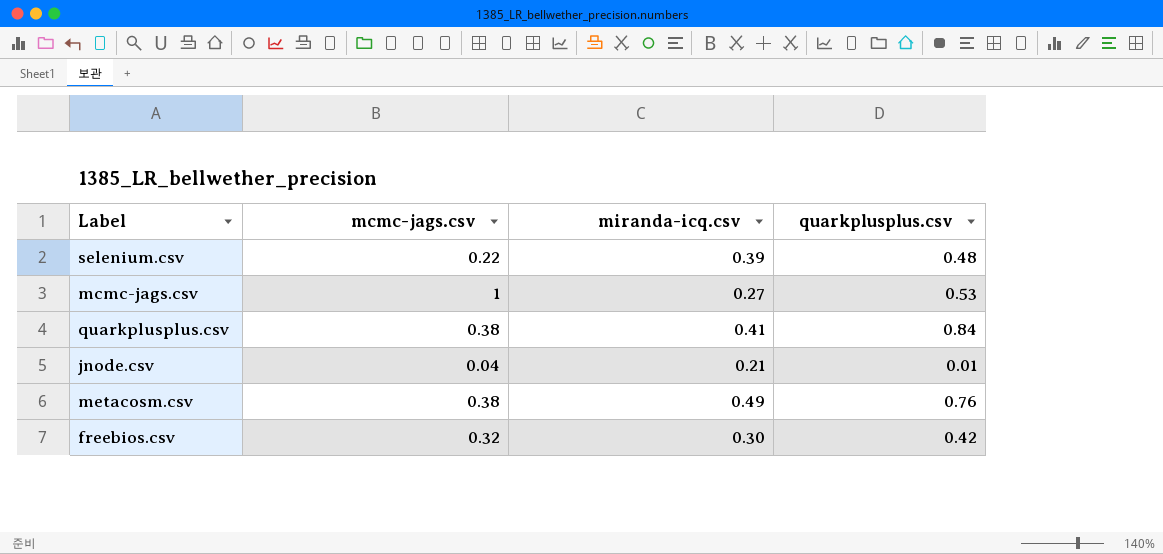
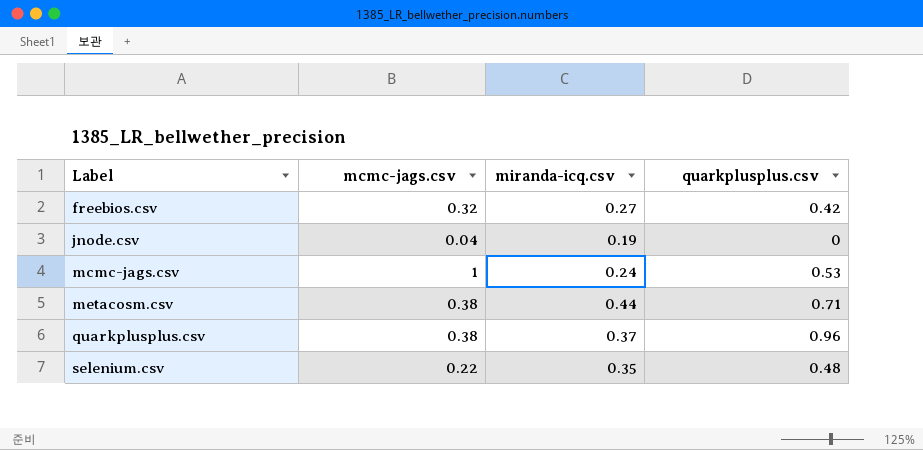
row order: none -> Label ascending
freebios.csv | miranda-icq.csv: 0.30 -> 0.27
jnode.csv | miranda-icq.csv: 0.21 -> 0.19
jnode.csv | quarkplusplus.csv: 0.01 -> 0
mcmc-jags.csv | miranda-icq.csv: 0.27 -> 0.24
metacosm.csv | miranda-icq.csv: 0.49 -> 0.44
metacosm.csv | quarkplusplus.csv: 0.76 -> 0.71
quarkplusplus.csv | miranda-icq.csv: 0.41 -> 0.37
quarkplusplus.csv | quarkplusplus.csv: 0.84 -> 0.96
selenium.csv | miranda-icq.csv: 0.39 -> 0.35

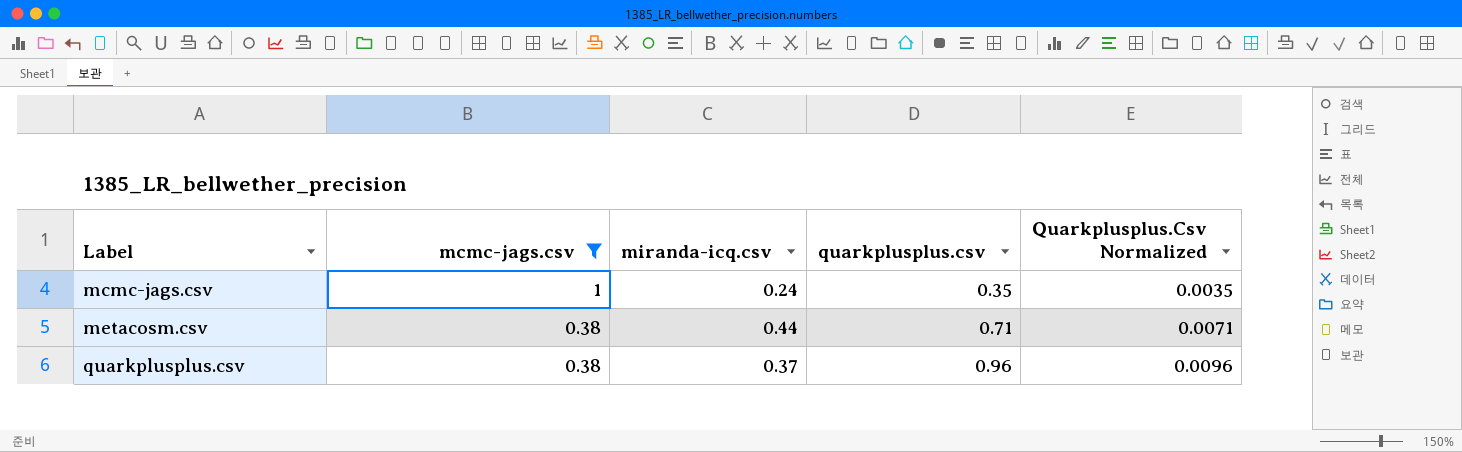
filter: none -> mcmc-jags.csv >= 0.38
column Quarkplusplus.Csv Normalized | formula: none -> [quarkplusplus.csv] * 0.01
mcmc-jags.csv | quarkplusplus.csv: 0.53 -> 0.35

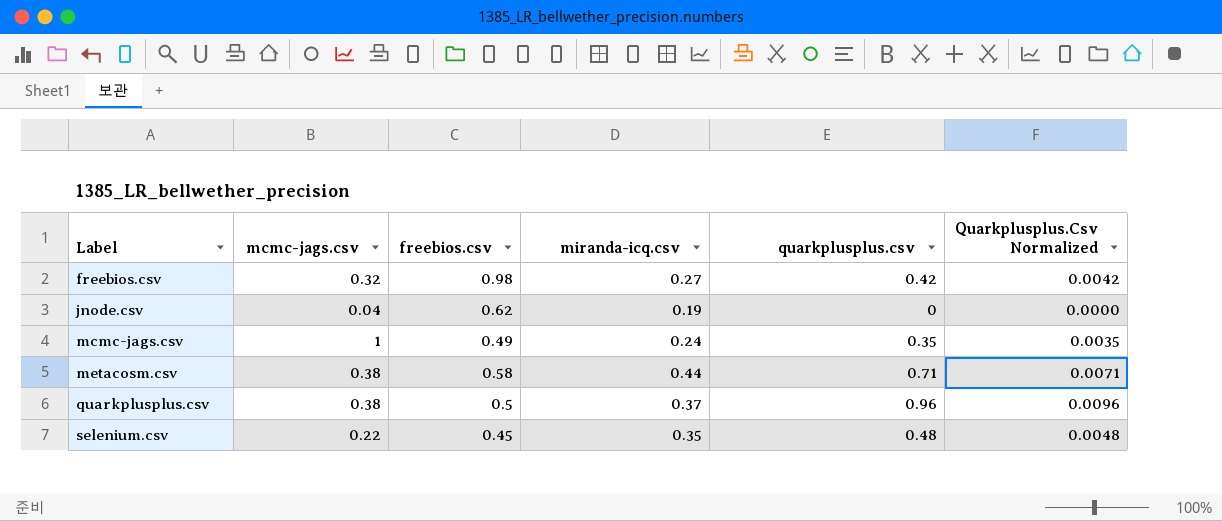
filter: mcmc-jags.csv >= 0.38 -> none
column freebios.csv | position: none -> 3

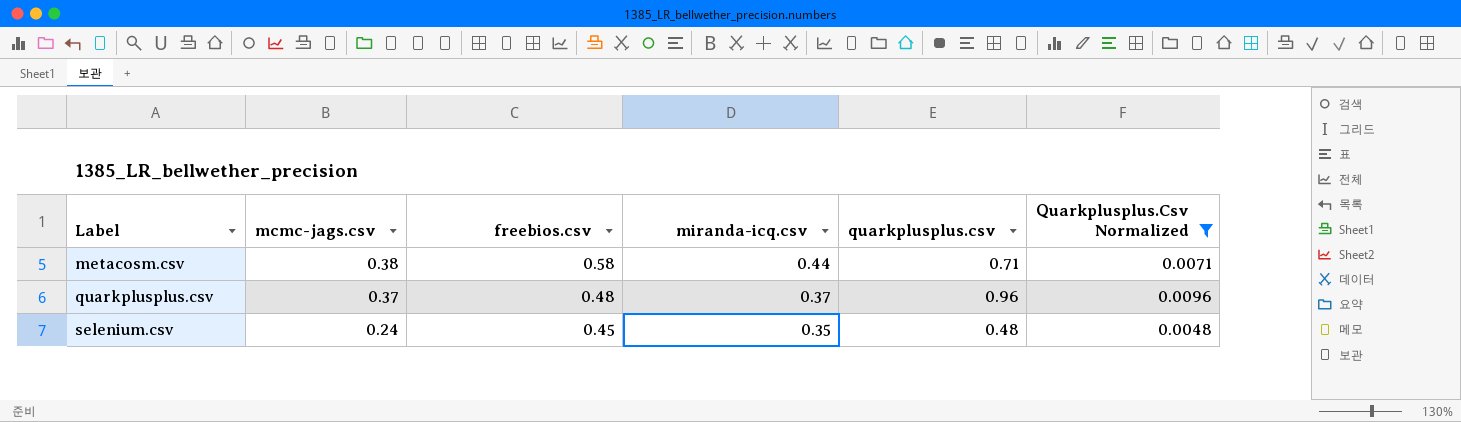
filter: none -> Quarkplusplus.Csv Normalized >= 0.0048
quarkplusplus.csv | mcmc-jags.csv: 0.38 -> 0.37
quarkplusplus.csv | freebios.csv: 0.5 -> 0.48
selenium.csv | mcmc-jags.csv: 0.22 -> 0.24

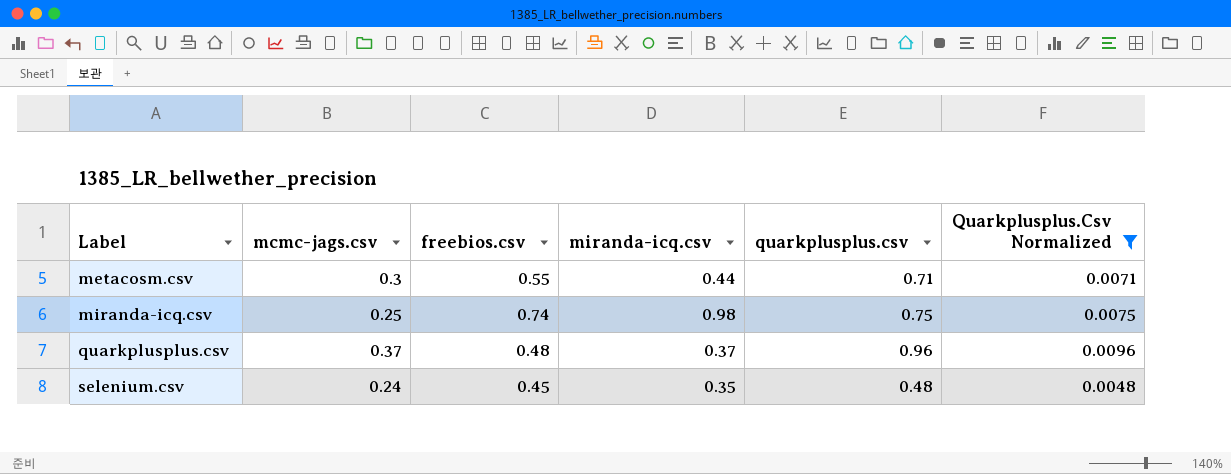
metacosm.csv | mcmc-jags.csv: 0.38 -> 0.3
metacosm.csv | freebios.csv: 0.58 -> 0.55
row miranda-icq.csv: none -> 0.25 | 0.74 | 0.98 | 0.75 | 0.0075

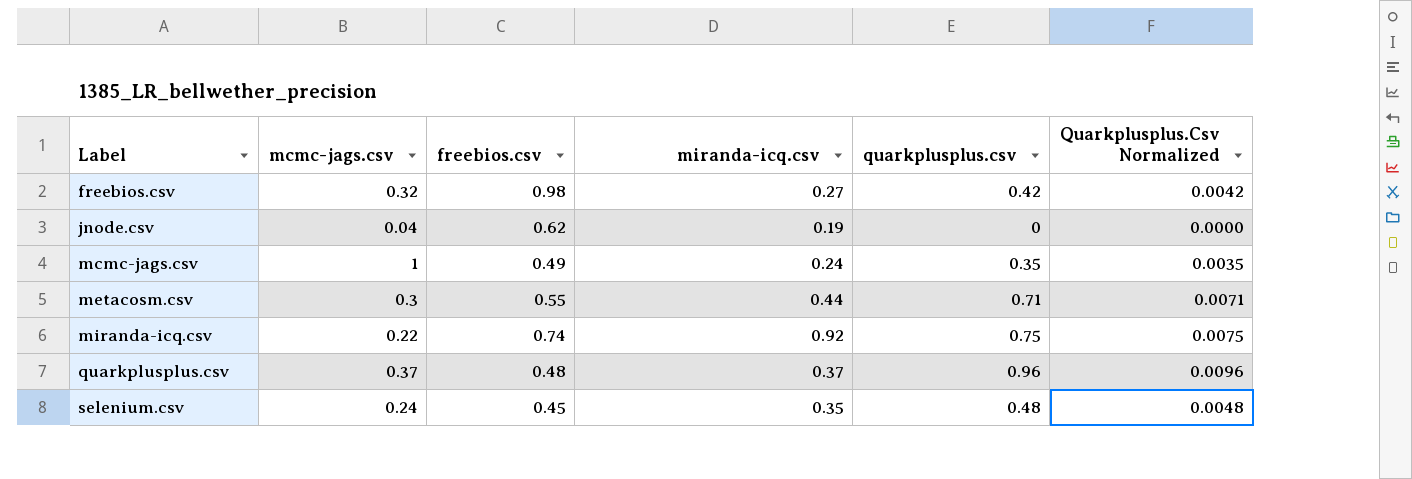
filter: Quarkplusplus.Csv Normalized >= 0.0048 -> none
miranda-icq.csv | mcmc-jags.csv: 0.25 -> 0.22
miranda-icq.csv | miranda-icq.csv: 0.98 -> 0.92

